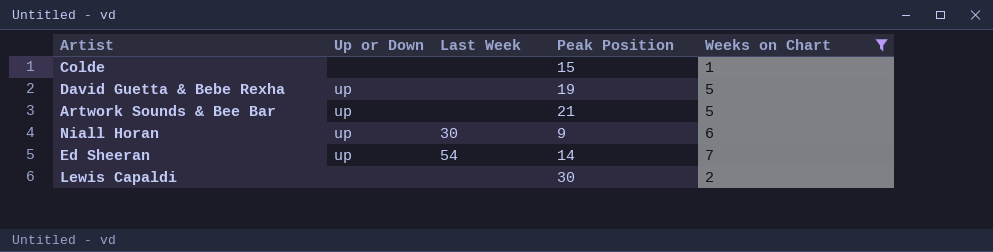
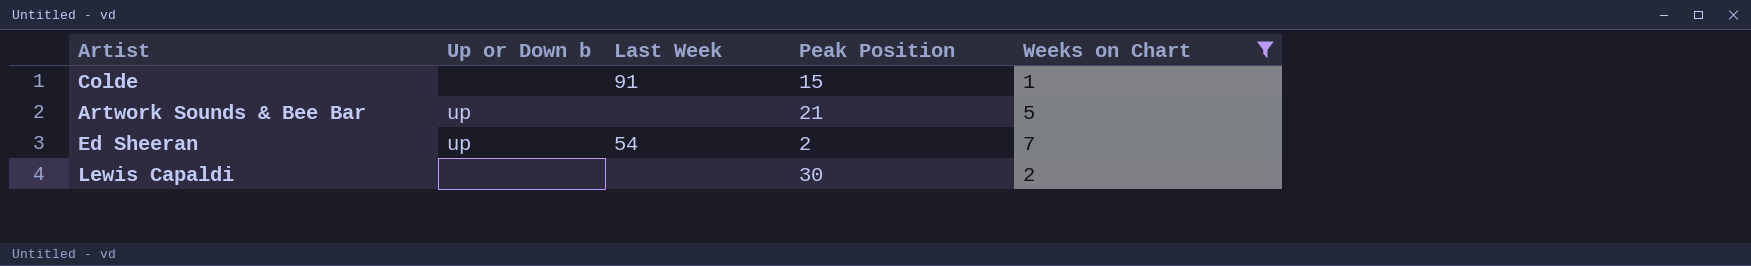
column name: Up or Down -> Up or Down b
row David Guetta & Bebe Rexha: up | none | 19 | 5 -> none
row Niall Horan: up | 30 | 9 | 6 -> none
Colde | Last Week: none -> 91
Ed Sheeran | Peak Position: 14 -> 2

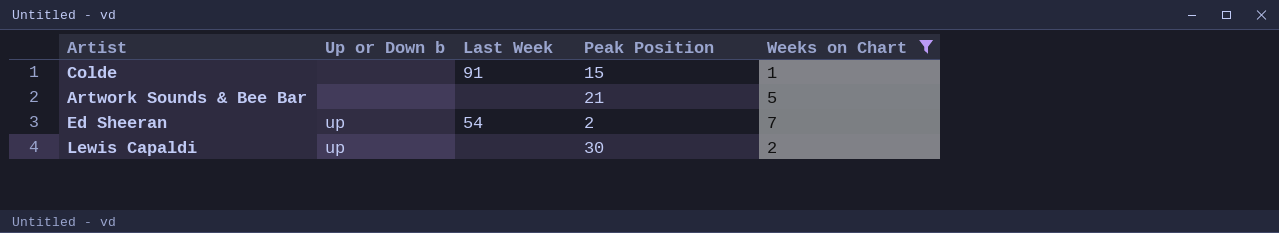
Artwork Sounds & Bee Bar | Up or Down b: up -> none
Lewis Capaldi | Up or Down b: none -> up

